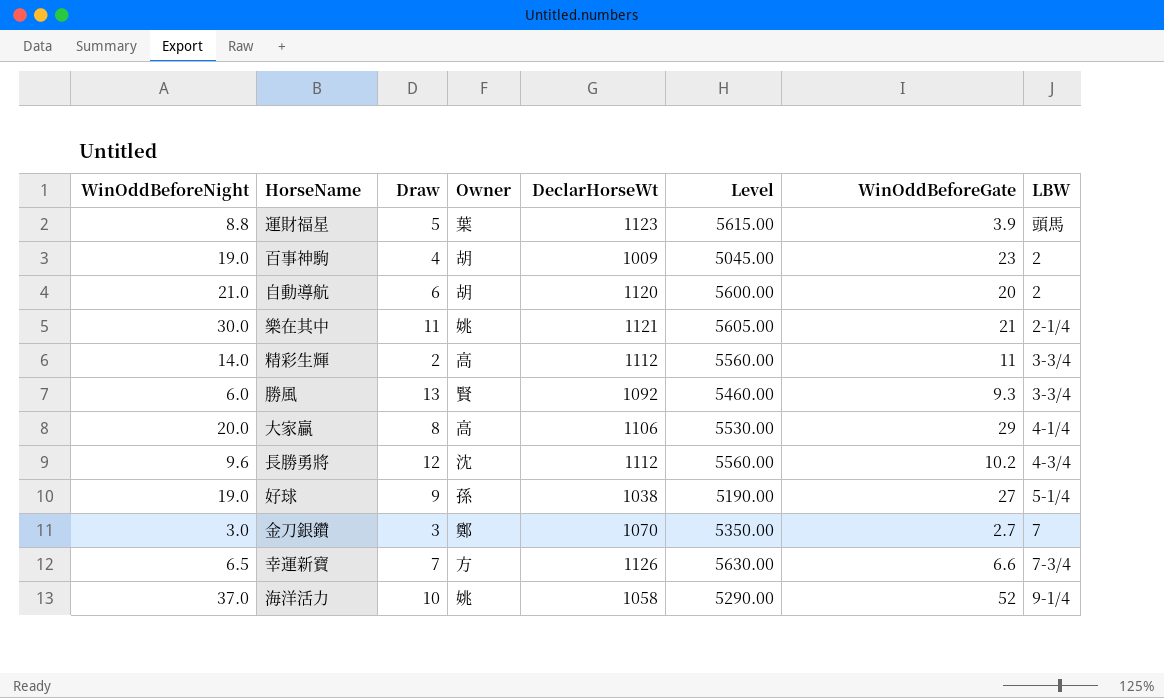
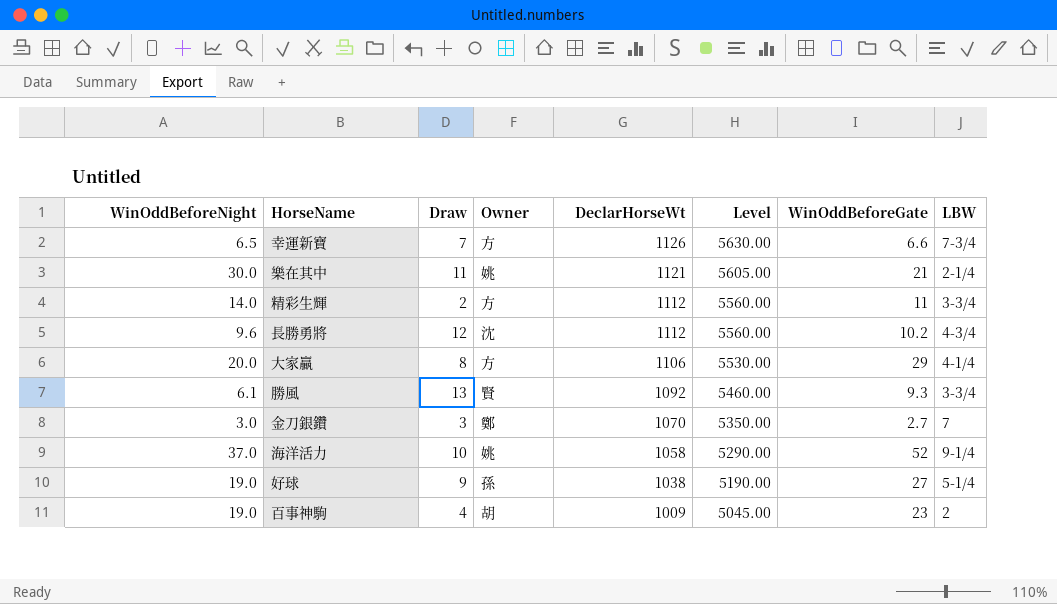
row order: none -> DeclarHorseWt descending
row 運財福星: 8.8 | 5 | 葉 | 1123 | 5615.00 | 3.9 | 頭馬 -> none
row 自動導航: 21.0 | 6 | 胡 | 1120 | 5600.00 | 20 | 2 -> none
精彩生輝 | Owner: 高 -> 方
大家贏 | Owner: 高 -> 方
勝風 | WinOddBeforeNight: 6.0 -> 6.1

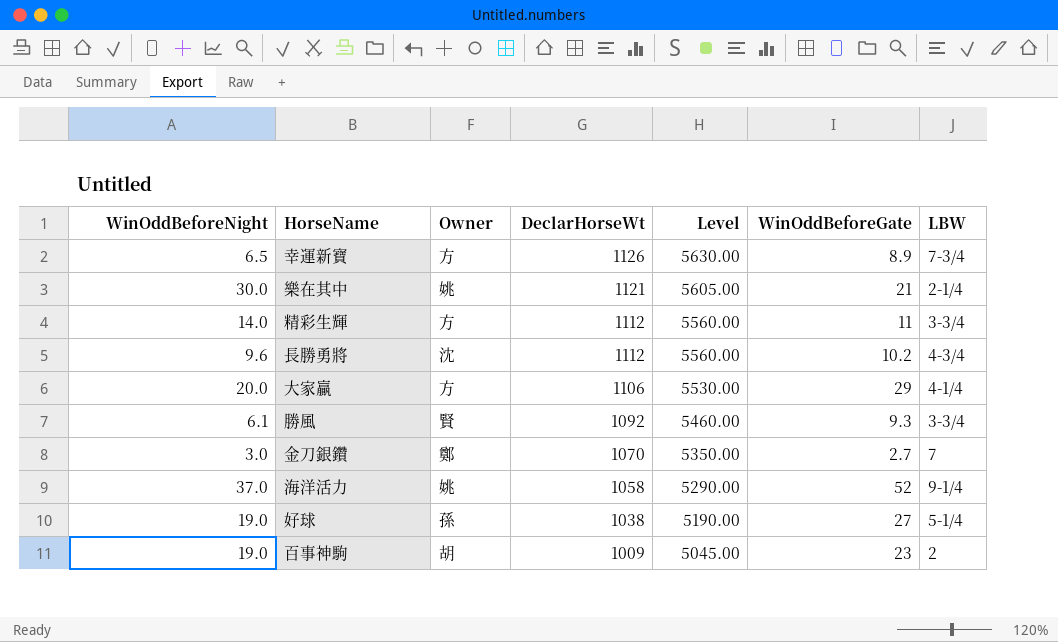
column Draw | position: 3 -> none
幸運新寶 | WinOddBeforeGate: 6.6 -> 8.9

